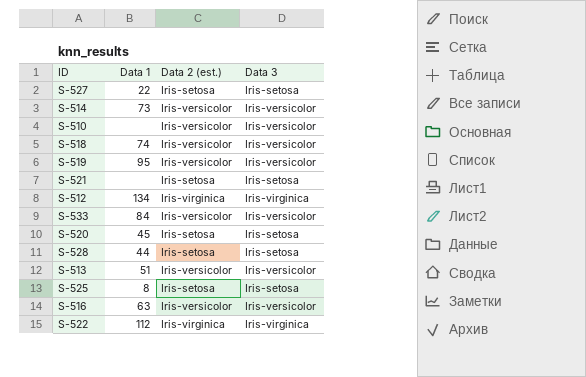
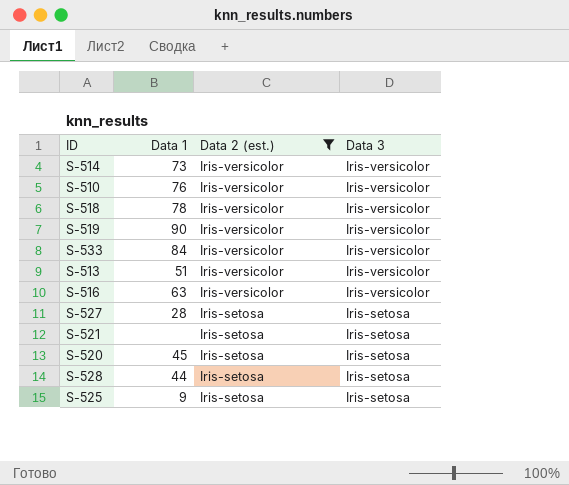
filter: none -> Data 2 (est.) != Iris-virginica
row order: none -> Data 2 (est.) descending
S-510 | Data 1: none -> 76
S-518 | Data 1: 74 -> 78
S-519 | Data 1: 95 -> 90
S-527 | Data 1: 22 -> 28
S-525 | Data 1: 8 -> 9

